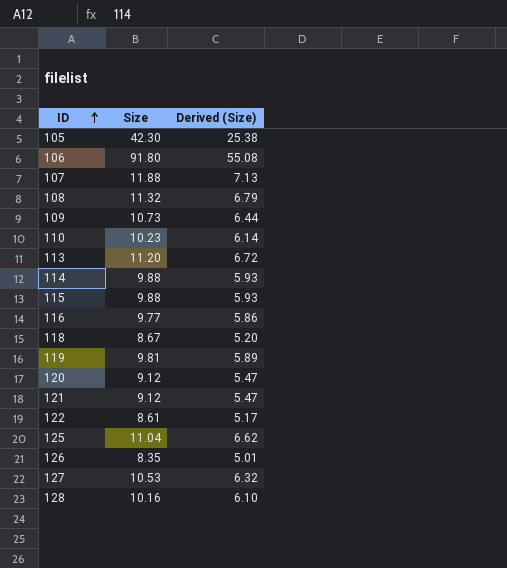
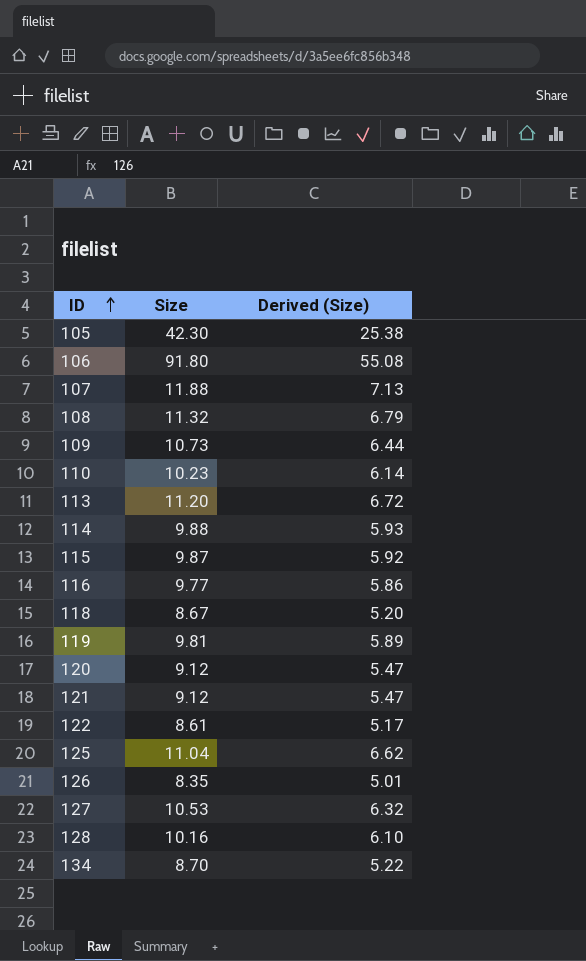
115 | Size: 9.88 -> 9.87
115 | Derived (Size): 5.93 -> 5.92
row 134: none -> 8.70 | 5.22

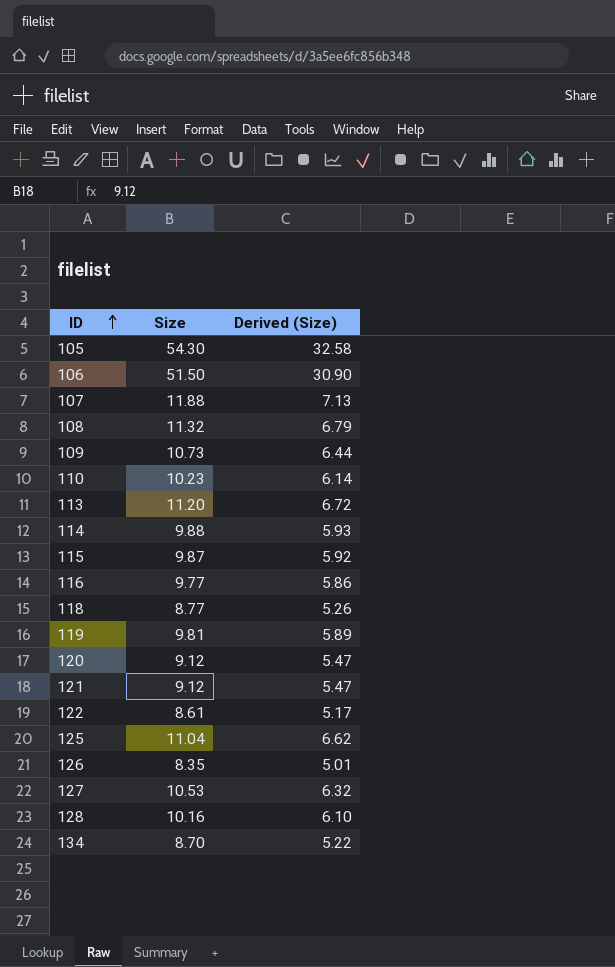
105 | Size: 42.30 -> 54.30
105 | Derived (Size): 25.38 -> 32.58
106 | Size: 91.80 -> 51.50
106 | Derived (Size): 55.08 -> 30.90
118 | Size: 8.67 -> 8.77
118 | Derived (Size): 5.20 -> 5.26

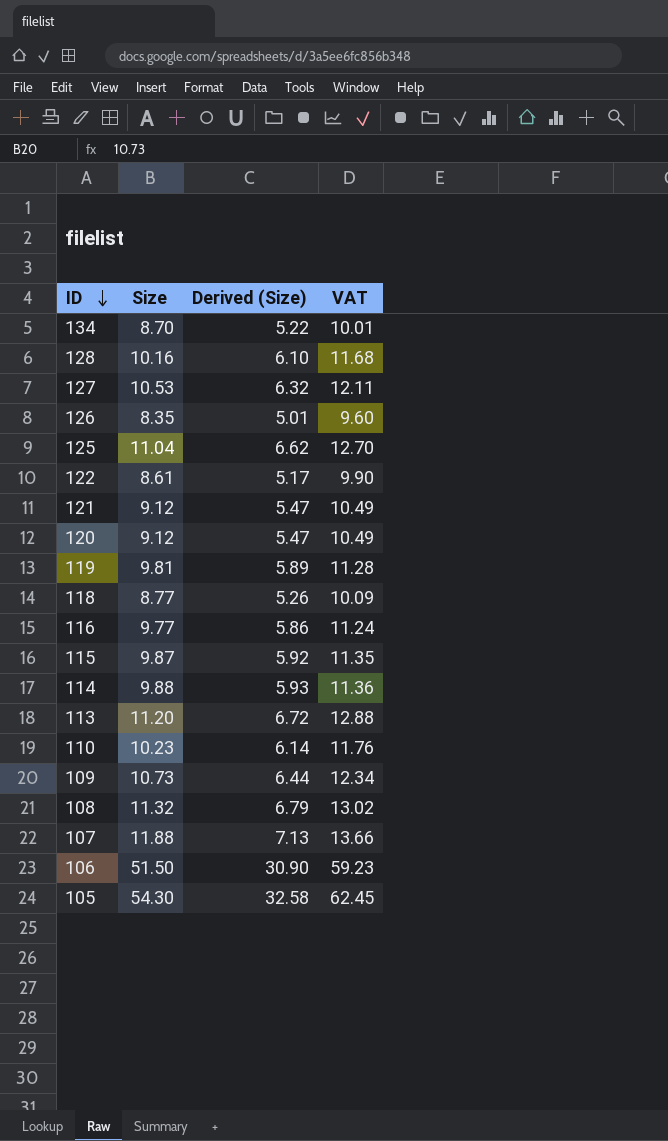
row order: ID ascending -> ID descending
column VAT | formula: none -> [Size] * 1.15

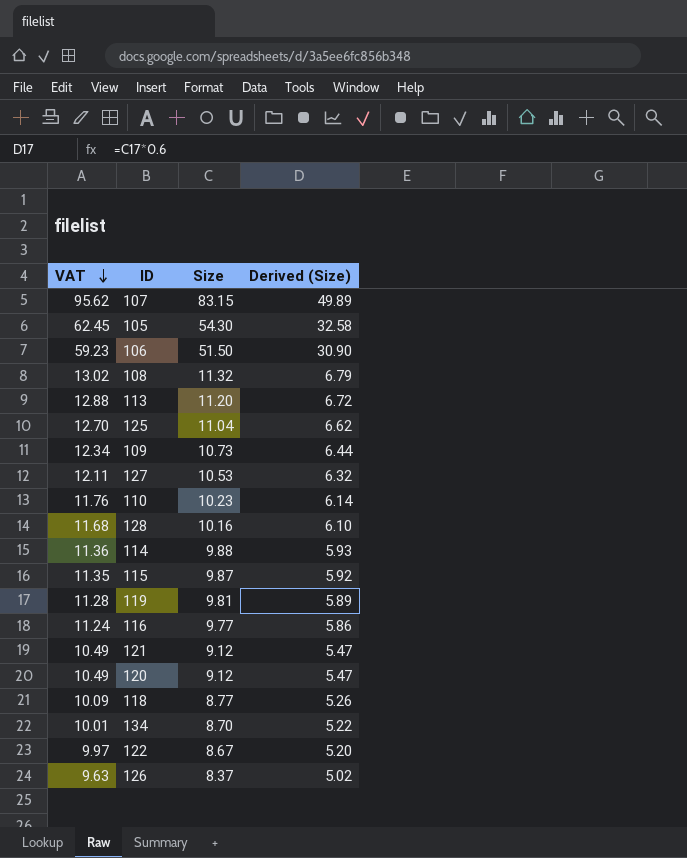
row order: ID descending -> VAT descending
column VAT | position: 4 -> 1
107 | VAT: 13.66 -> 95.62
107 | Size: 11.88 -> 83.15
107 | Derived (Size): 7.13 -> 49.89
122 | VAT: 9.90 -> 9.97
122 | Size: 8.61 -> 8.67
122 | Derived (Size): 5.17 -> 5.20
126 | VAT: 9.60 -> 9.63
126 | Size: 8.35 -> 8.37
126 | Derived (Size): 5.01 -> 5.02

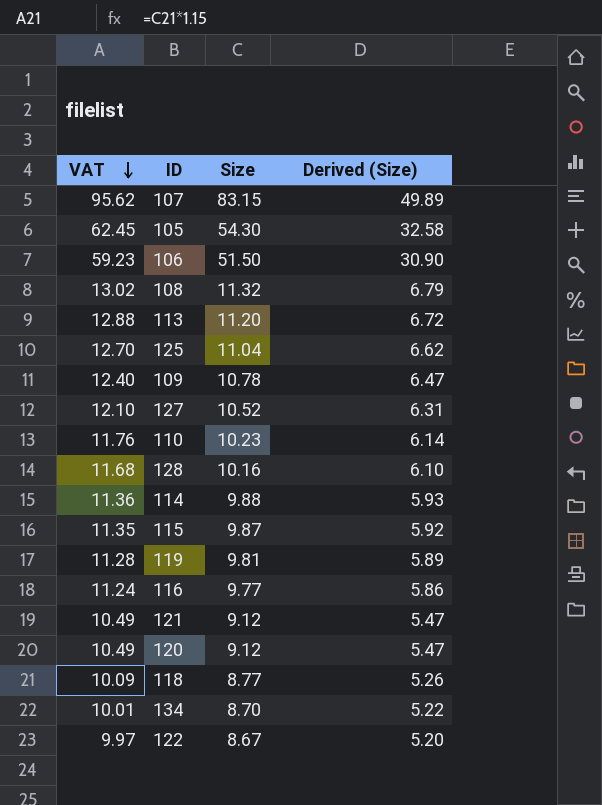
row 126: 9.63 | 8.37 | 5.02 -> none
109 | VAT: 12.34 -> 12.40
109 | Size: 10.73 -> 10.78
109 | Derived (Size): 6.44 -> 6.47
127 | VAT: 12.11 -> 12.10
127 | Size: 10.53 -> 10.52
127 | Derived (Size): 6.32 -> 6.31

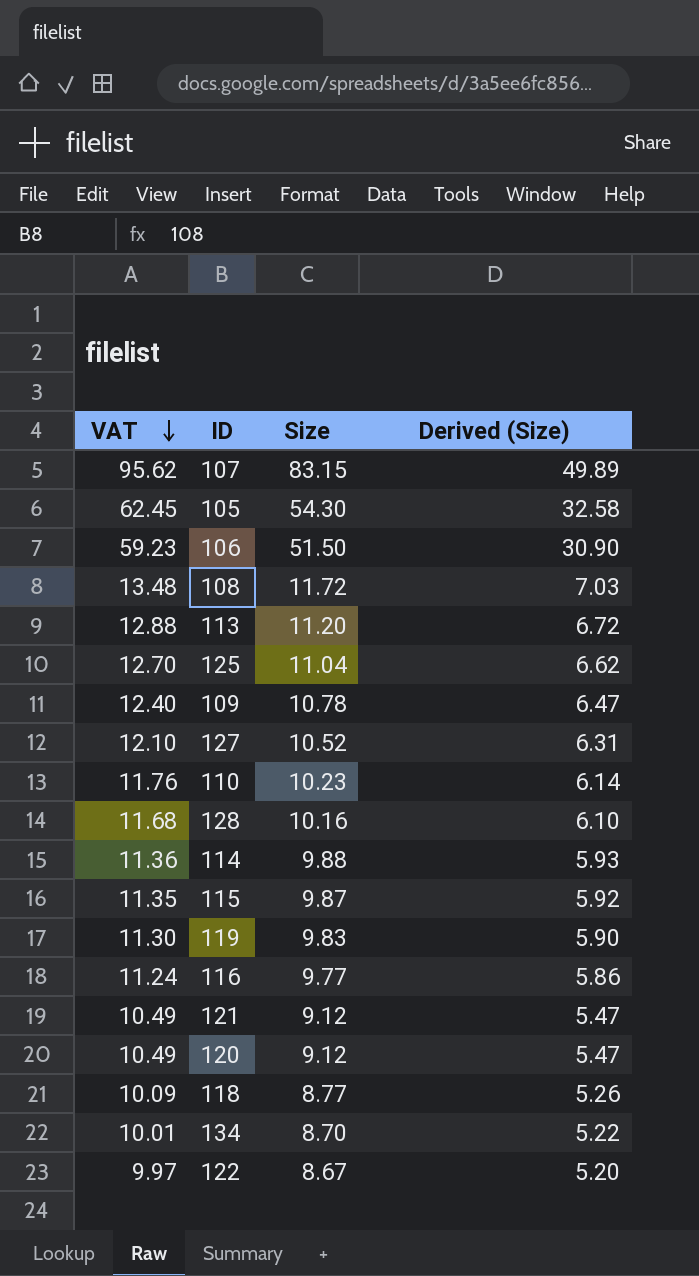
108 | VAT: 13.02 -> 13.48
108 | Size: 11.32 -> 11.72
108 | Derived (Size): 6.79 -> 7.03
119 | VAT: 11.28 -> 11.30
119 | Size: 9.81 -> 9.83
119 | Derived (Size): 5.89 -> 5.90

